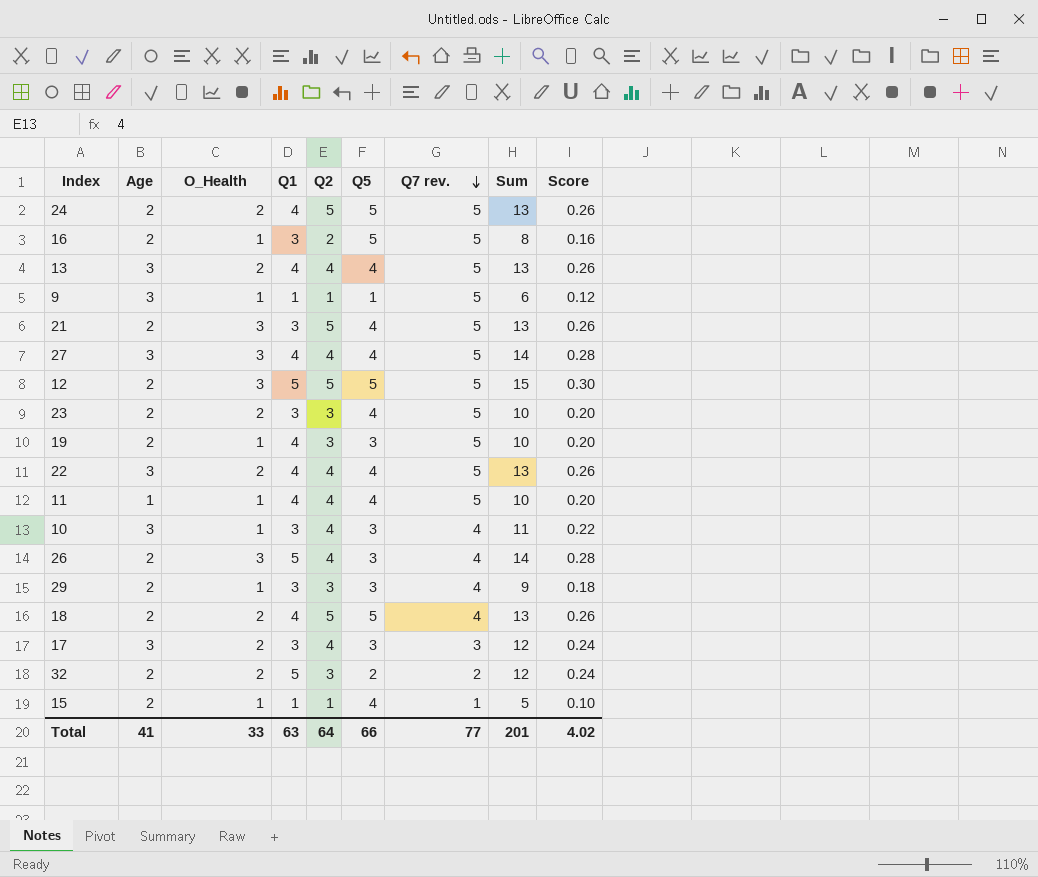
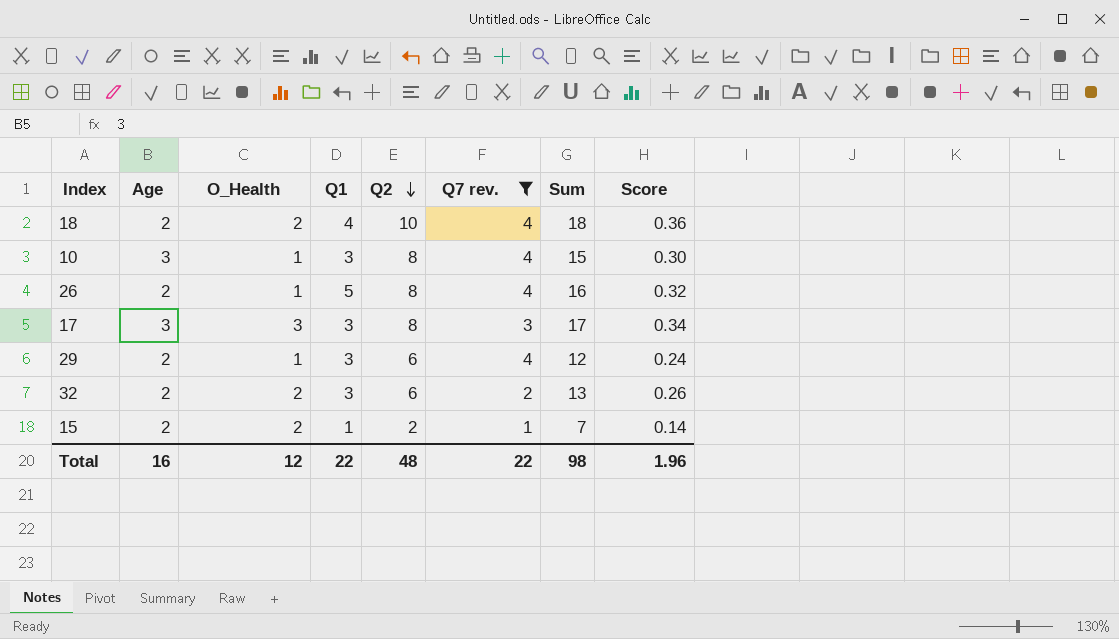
filter: none -> Q7 rev. != 5
row order: Q7 rev. descending -> Q2 descending
column Q5 | position: 6 -> none
18 | Q2: 5 -> 10
18 | Sum: 13 -> 18
18 | Score: 0.26 -> 0.36
10 | Q2: 4 -> 8
10 | Sum: 11 -> 15
10 | Score: 0.22 -> 0.30
26 | O_Health: 3 -> 1
26 | Q2: 4 -> 8
26 | Sum: 14 -> 16
26 | Score: 0.28 -> 0.32
17 | O_Health: 2 -> 3
17 | Q2: 4 -> 8
17 | Sum: 12 -> 17
17 | Score: 0.24 -> 0.34
29 | Q2: 3 -> 6
29 | Sum: 9 -> 12
29 | Score: 0.18 -> 0.24
32 | Q1: 5 -> 3
32 | Q2: 3 -> 6
32 | Sum: 12 -> 13
32 | Score: 0.24 -> 0.26
15 | O_Health: 1 -> 2
15 | Q2: 1 -> 2
15 | Sum: 5 -> 7
15 | Score: 0.10 -> 0.14
Total | Age: 41 -> 16
Total | O_Health: 33 -> 12
Total | Q1: 63 -> 22
Total | Q2: 64 -> 48
Total | Q7 rev.: 77 -> 22
Total | Sum: 201 -> 98
Total | Score: 4.02 -> 1.96

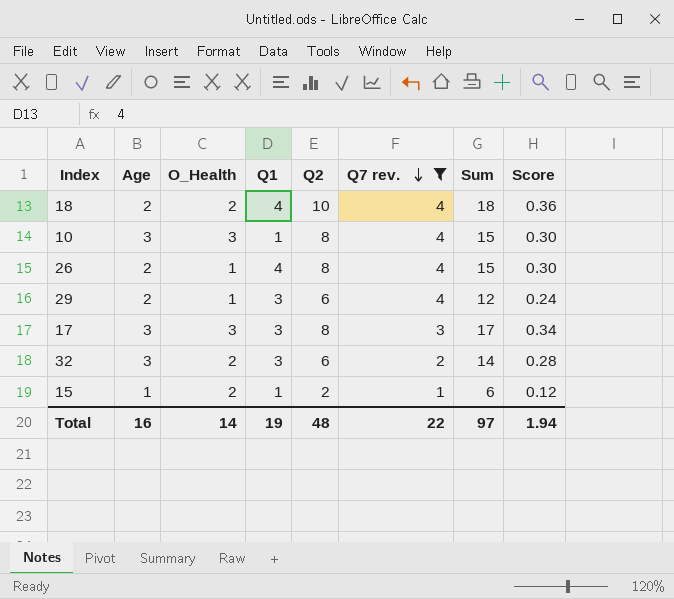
row order: Q2 descending -> Q7 rev. descending
10 | O_Health: 1 -> 3
10 | Q1: 3 -> 1
26 | Q1: 5 -> 4
26 | Sum: 16 -> 15
26 | Score: 0.32 -> 0.30
32 | Age: 2 -> 3
32 | Sum: 13 -> 14
32 | Score: 0.26 -> 0.28
15 | Age: 2 -> 1
15 | Sum: 7 -> 6
15 | Score: 0.14 -> 0.12
Total | O_Health: 12 -> 14
Total | Q1: 22 -> 19
Total | Sum: 98 -> 97
Total | Score: 1.96 -> 1.94

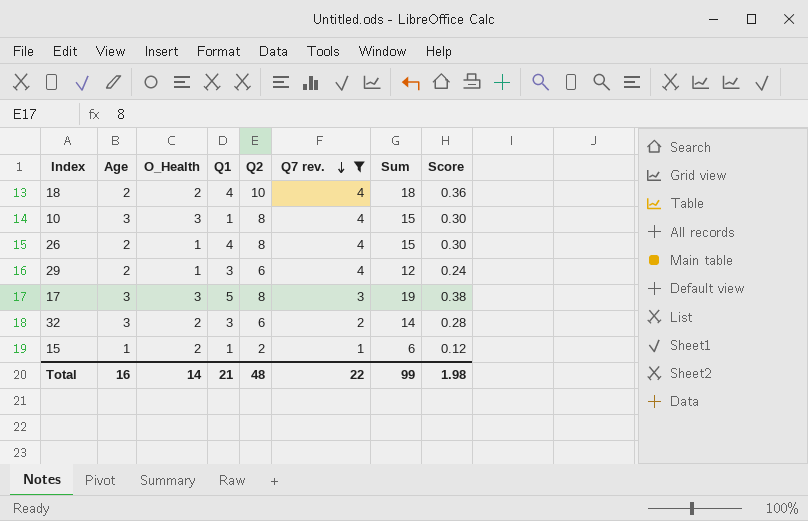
17 | Q1: 3 -> 5
17 | Sum: 17 -> 19
17 | Score: 0.34 -> 0.38
Total | Q1: 19 -> 21
Total | Sum: 97 -> 99
Total | Score: 1.94 -> 1.98

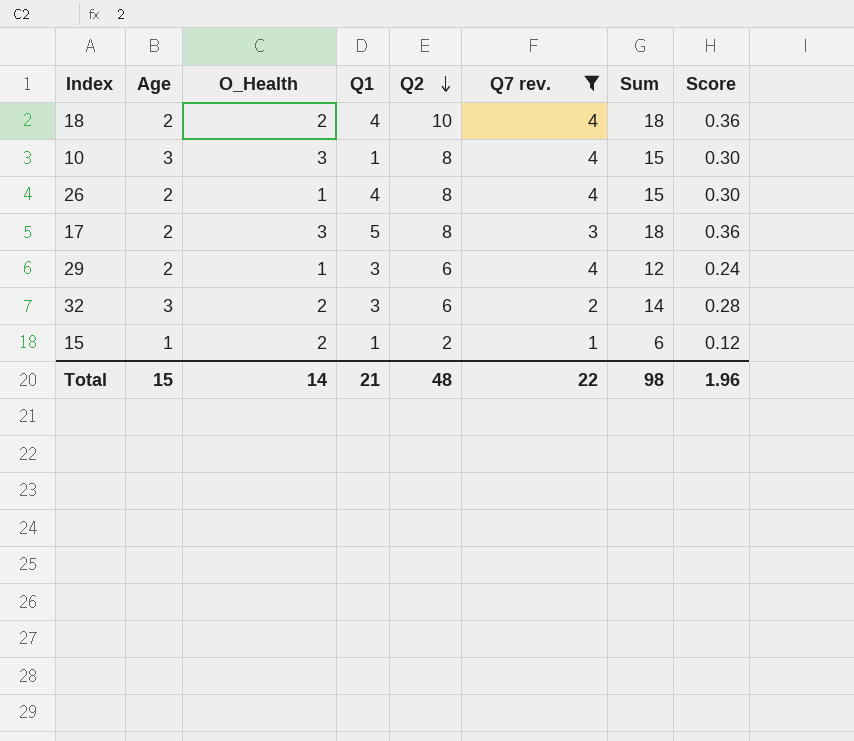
row order: Q7 rev. descending -> Q2 descending
17 | Age: 3 -> 2
17 | Sum: 19 -> 18
17 | Score: 0.38 -> 0.36
Total | Age: 16 -> 15
Total | Sum: 99 -> 98
Total | Score: 1.98 -> 1.96

